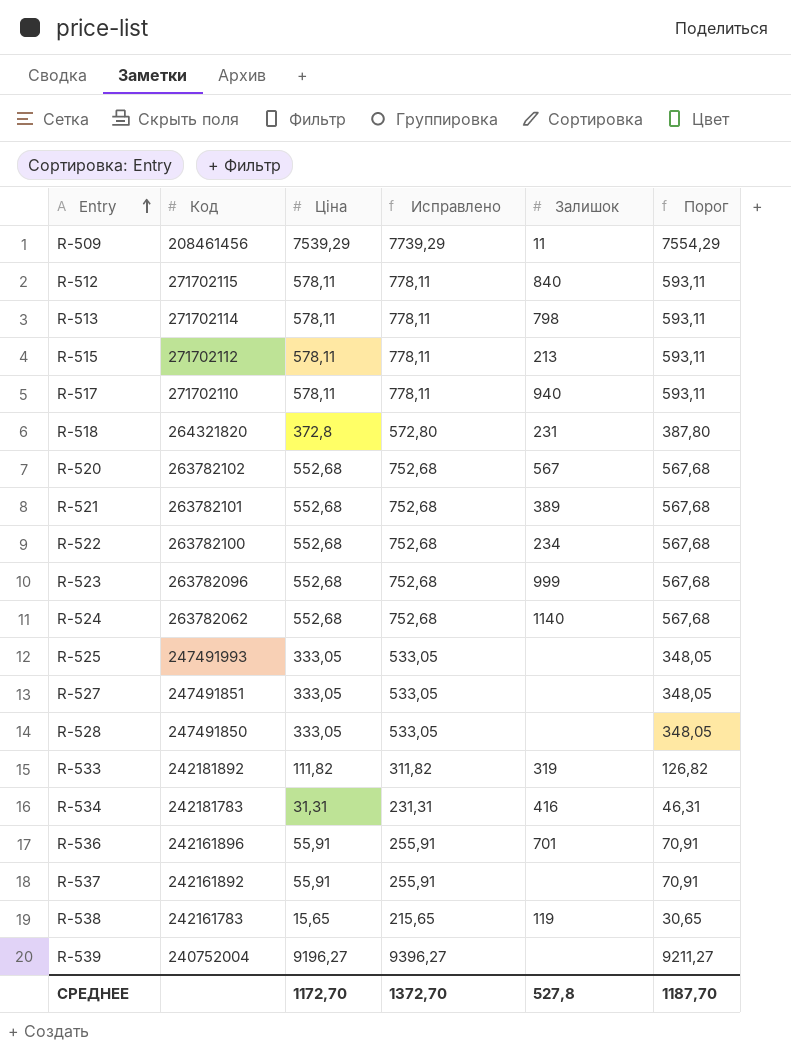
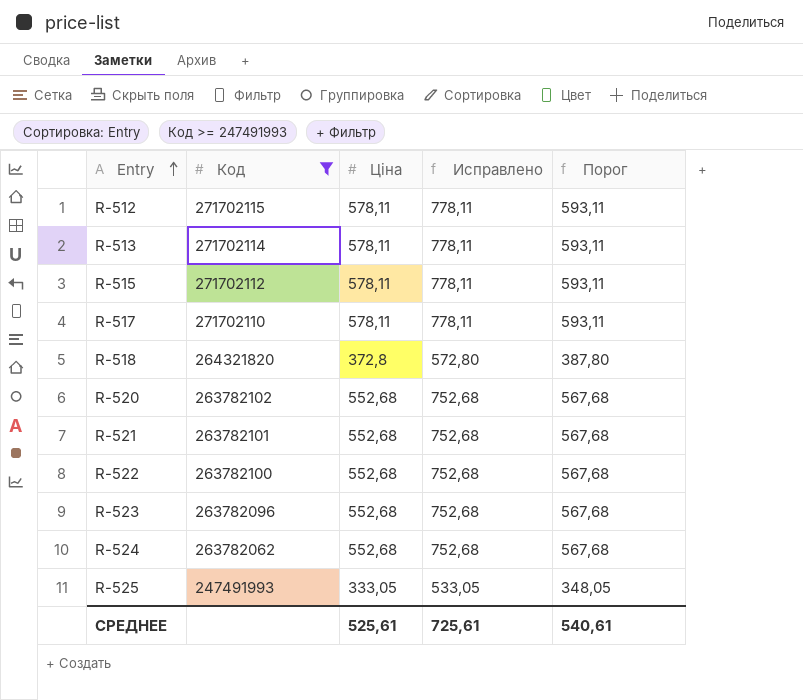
filter: none -> Код >= 247491993
column Залишок | position: 5 -> none
СРЕДНЕЕ | Ціна: 1172,70 -> 525,61
СРЕДНЕЕ | Исправлено: 1372,70 -> 725,61
СРЕДНЕЕ | Порог: 1187,70 -> 540,61

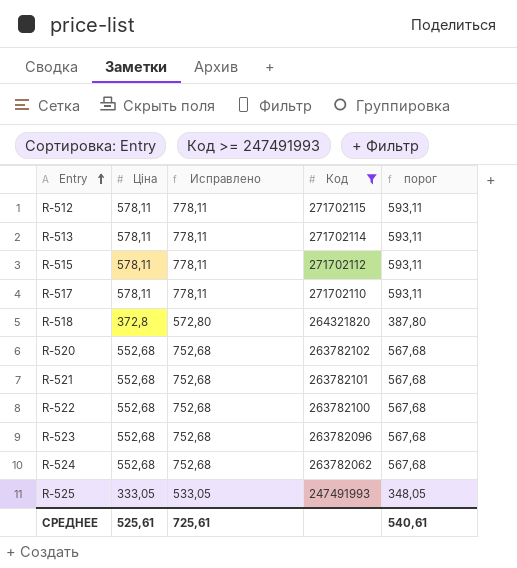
column Код | position: 2 -> 4
column name: Порог -> порог

